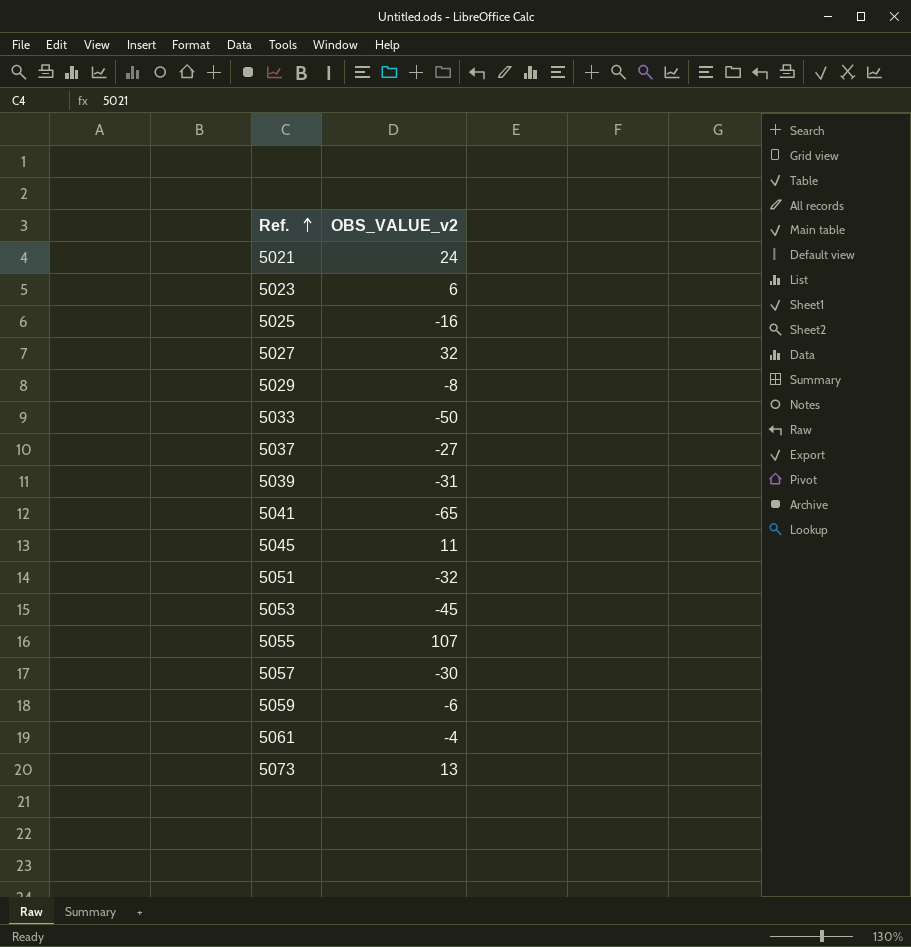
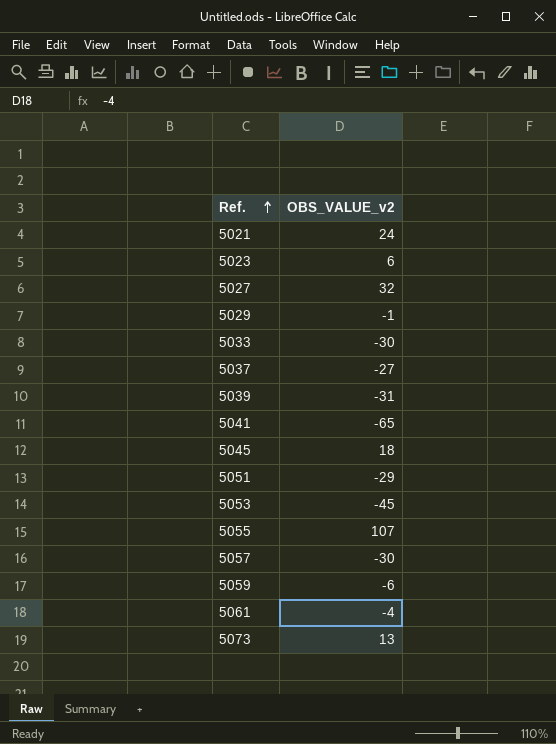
row 5025: -16 -> none
5029 | OBS_VALUE_v2: -8 -> -1
5033 | OBS_VALUE_v2: -50 -> -30
5045 | OBS_VALUE_v2: 11 -> 18
5051 | OBS_VALUE_v2: -32 -> -29

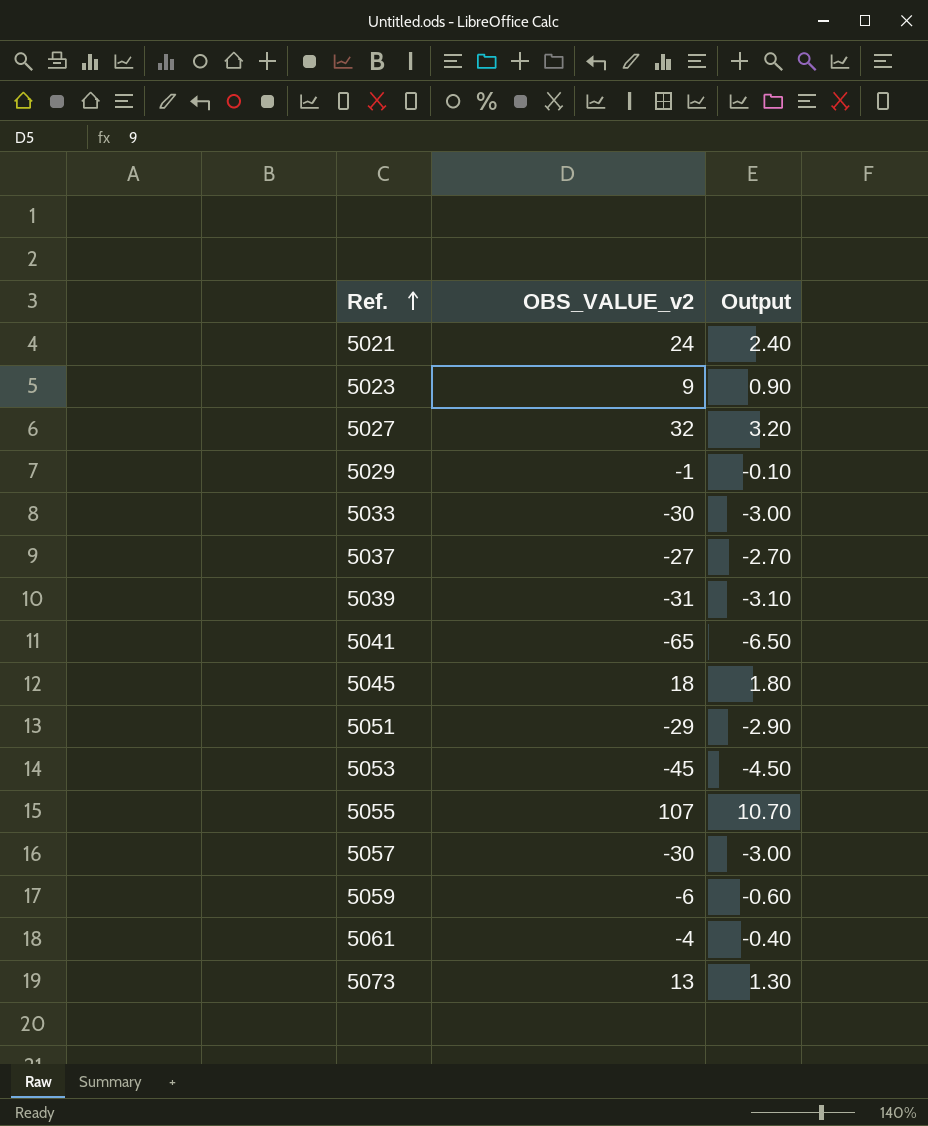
column Output | formula: none -> [OBS_VALUE_v2] * 0.1
5023 | OBS_VALUE_v2: 6 -> 9

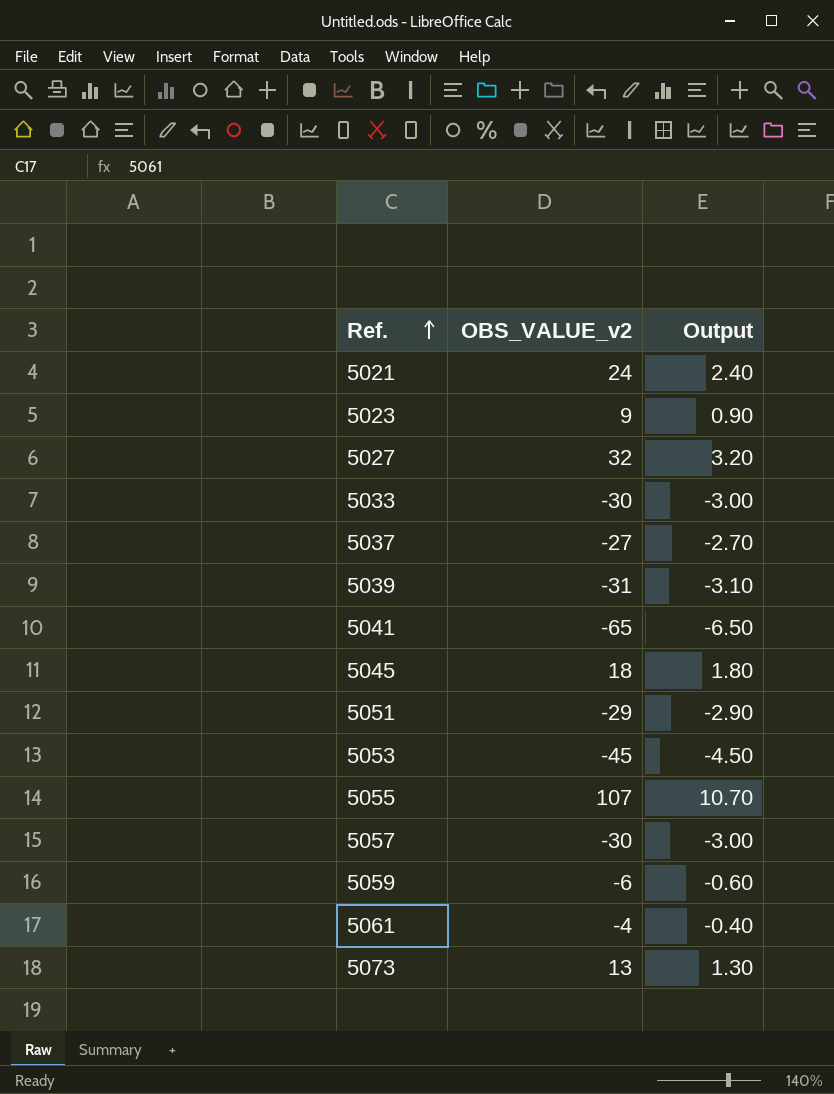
row 5029: -1 | -0.10 -> none

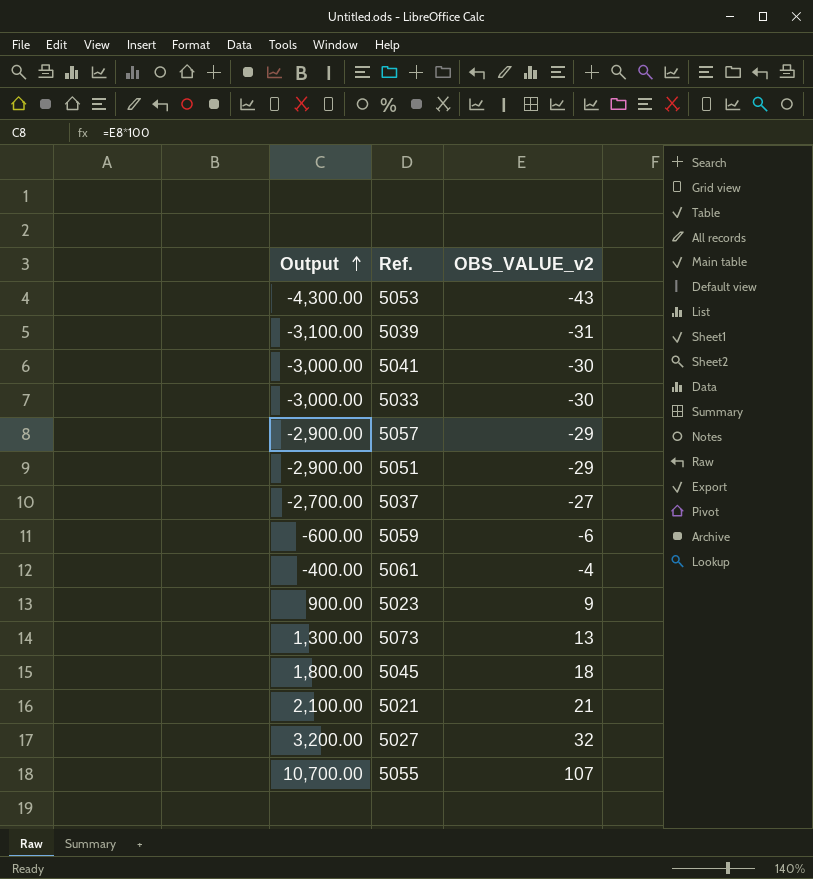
row order: Ref. ascending -> Output ascending
column Output | formula: [OBS_VALUE_v2] * 0.1 -> [OBS_VALUE_v2] * 100
column Output | position: 3 -> 1
5053 | OBS_VALUE_v2: -45 -> -43
5041 | OBS_VALUE_v2: -65 -> -30
5057 | OBS_VALUE_v2: -30 -> -29
5021 | OBS_VALUE_v2: 24 -> 21

